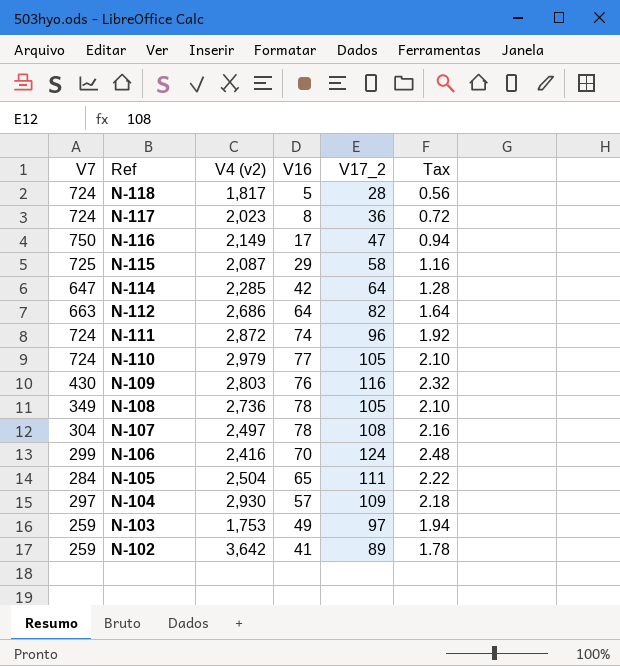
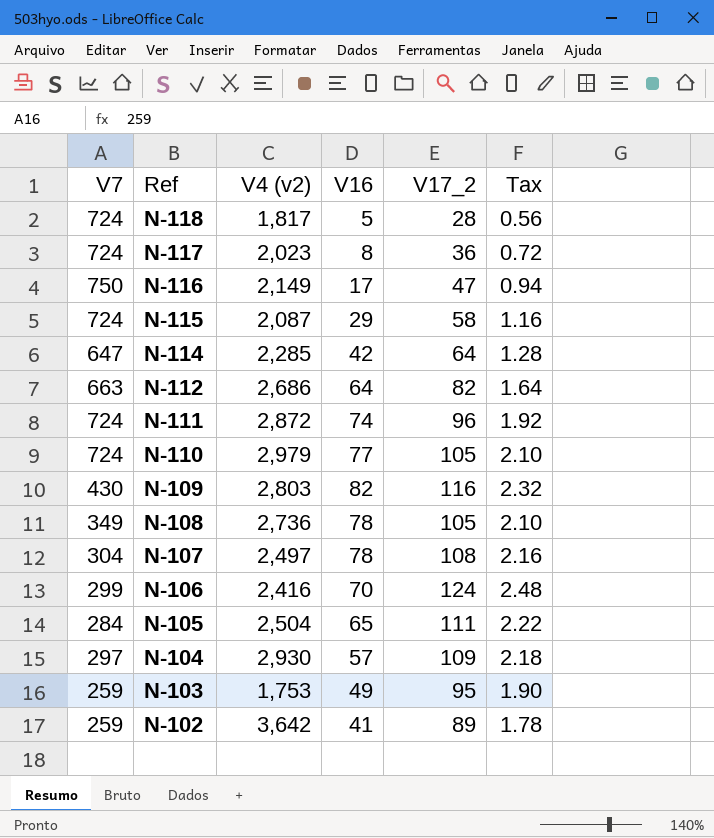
N-115 | V7: 725 -> 724
N-109 | V16: 76 -> 82
N-103 | V17_2: 97 -> 95
N-103 | Tax: 1.94 -> 1.90

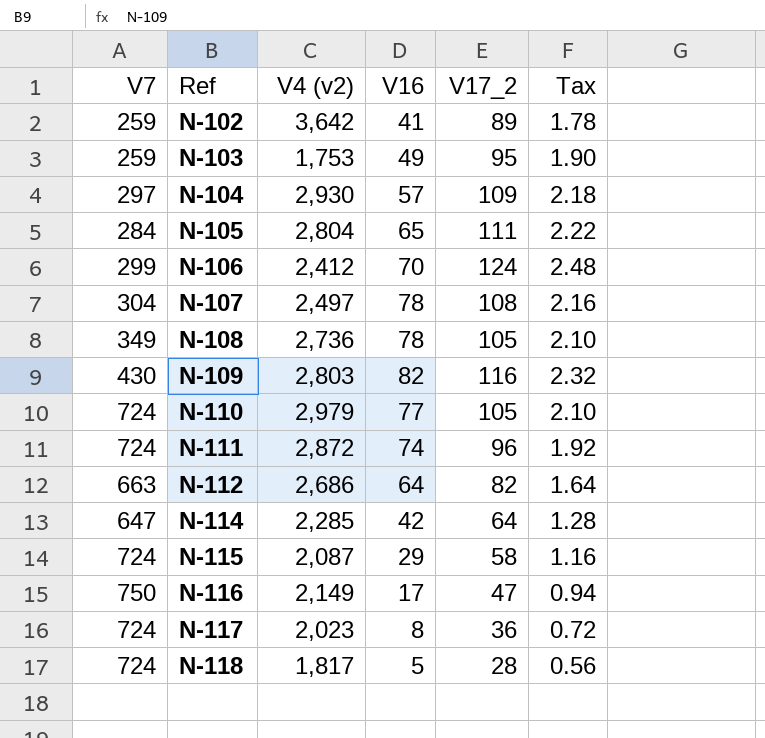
row order: Ref descending -> Ref ascending
N-105 | V4 (v2): 2,504 -> 2,804
N-106 | V4 (v2): 2,416 -> 2,412

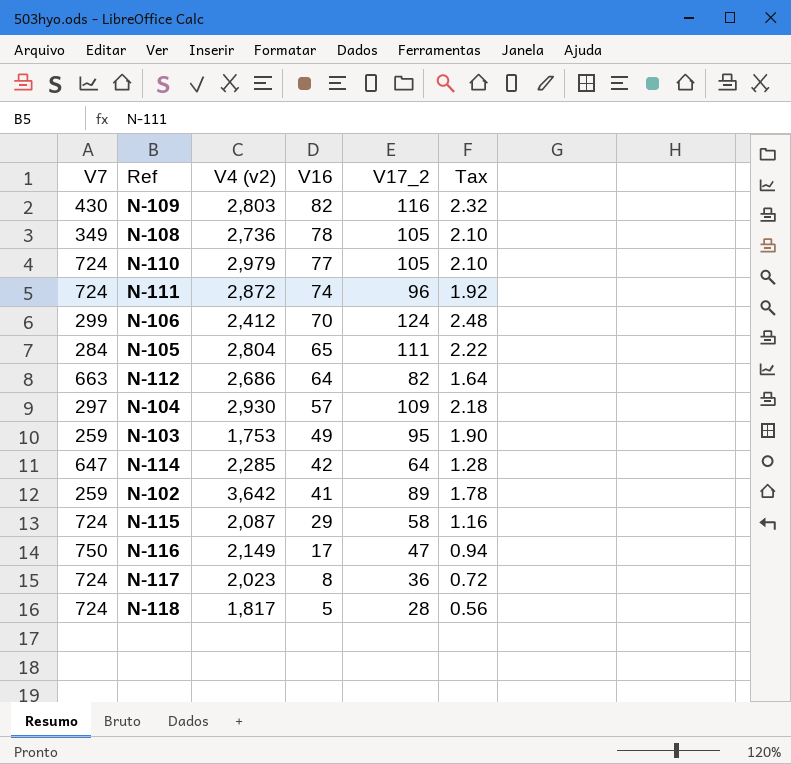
row order: Ref ascending -> V16 descending
row N-107: 304 | 2,497 | 78 | 108 | 2.16 -> none

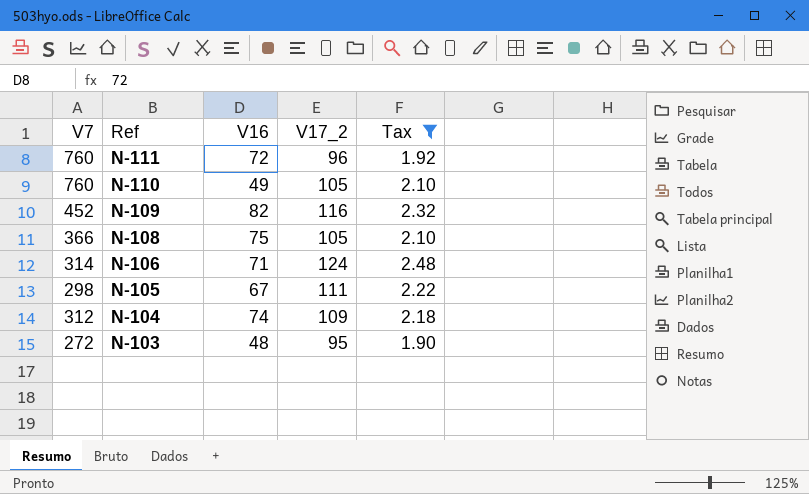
filter: none -> Tax >= 1.90
row order: V16 descending -> Ref descending
column V4 (v2) | position: 3 -> none
N-111 | V7: 724 -> 760
N-111 | V16: 74 -> 72
N-110 | V7: 724 -> 760
N-110 | V16: 77 -> 49
N-109 | V7: 430 -> 452
N-108 | V7: 349 -> 366
N-108 | V16: 78 -> 75
N-106 | V7: 299 -> 314
N-106 | V16: 70 -> 71
N-105 | V7: 284 -> 298
N-105 | V16: 65 -> 67
N-104 | V7: 297 -> 312
N-104 | V16: 57 -> 74
N-103 | V7: 259 -> 272
N-103 | V16: 49 -> 48

